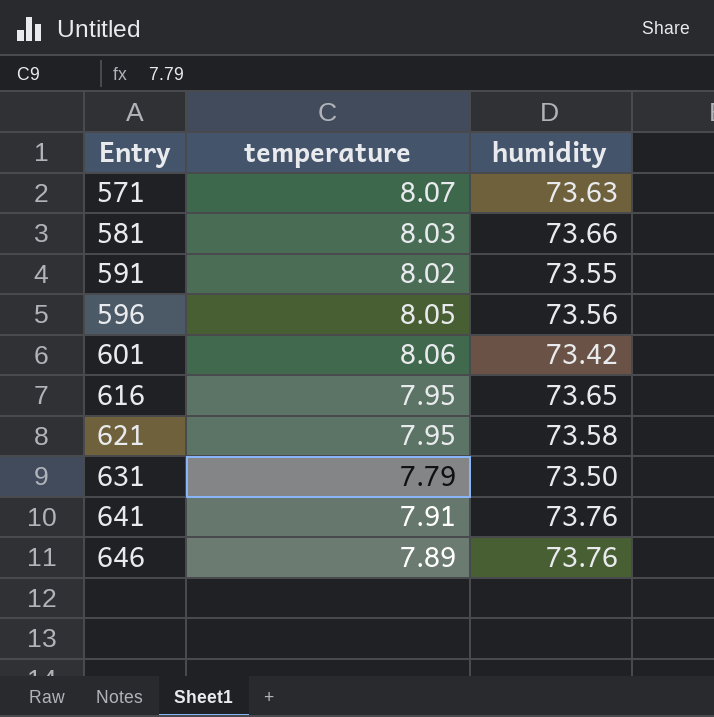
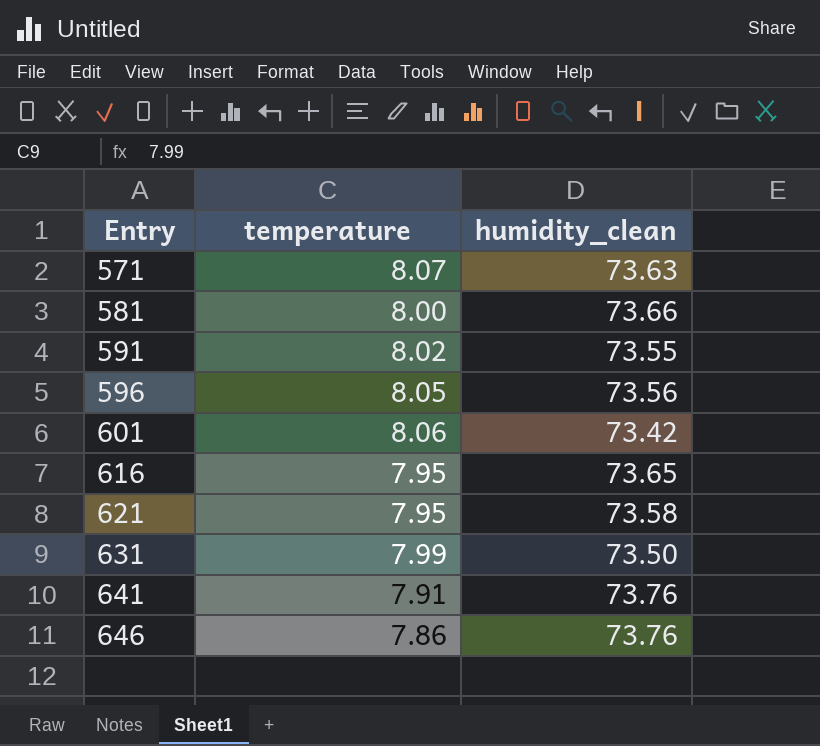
column name: humidity -> humidity_clean
581 | temperature: 8.03 -> 8.00
631 | temperature: 7.79 -> 7.99
646 | temperature: 7.89 -> 7.86

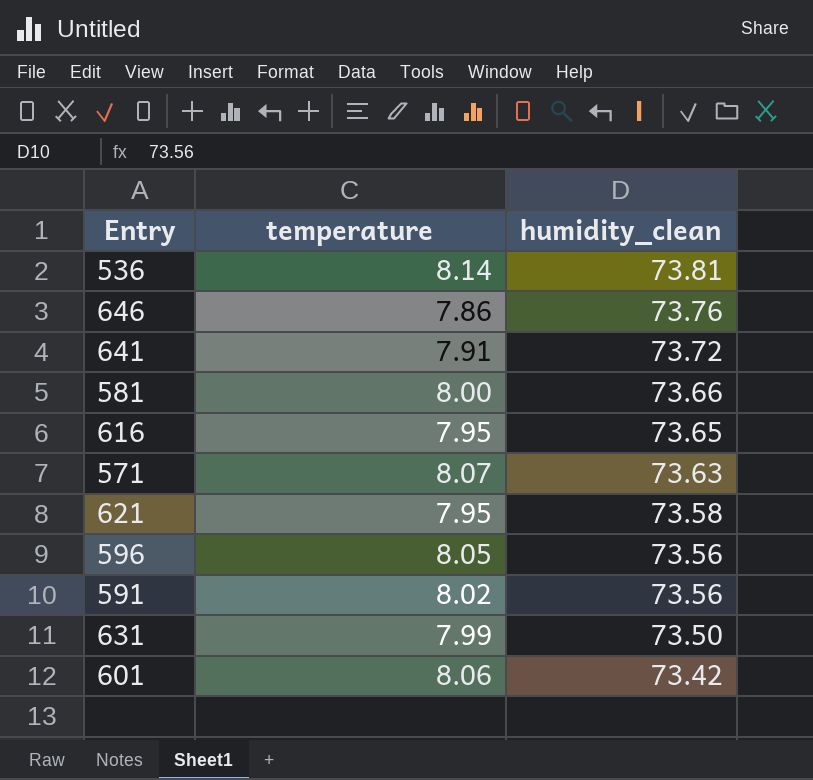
row order: Entry ascending -> humidity_clean descending
row 536: none -> 8.14 | 73.81
641 | humidity_clean: 73.76 -> 73.72
591 | humidity_clean: 73.55 -> 73.56

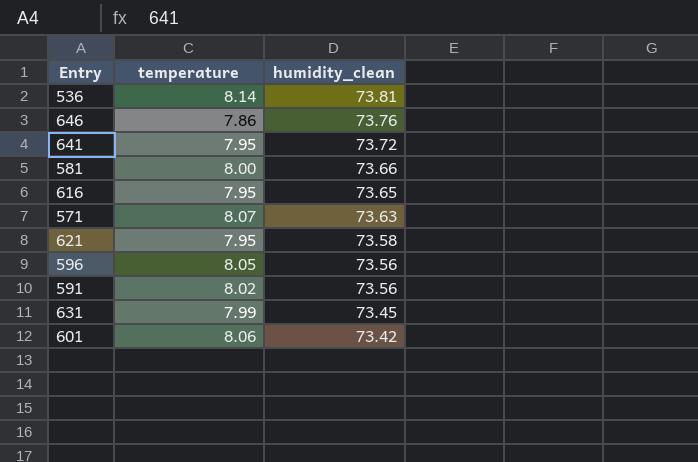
641 | temperature: 7.91 -> 7.95
631 | humidity_clean: 73.50 -> 73.45

